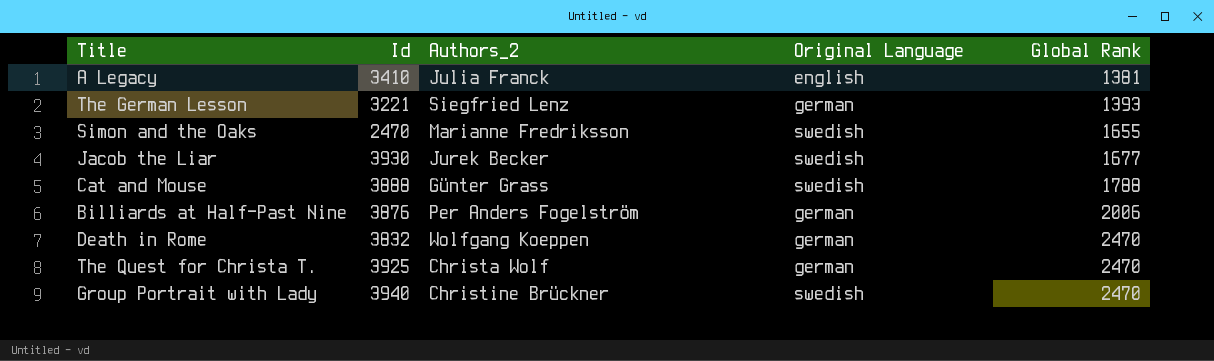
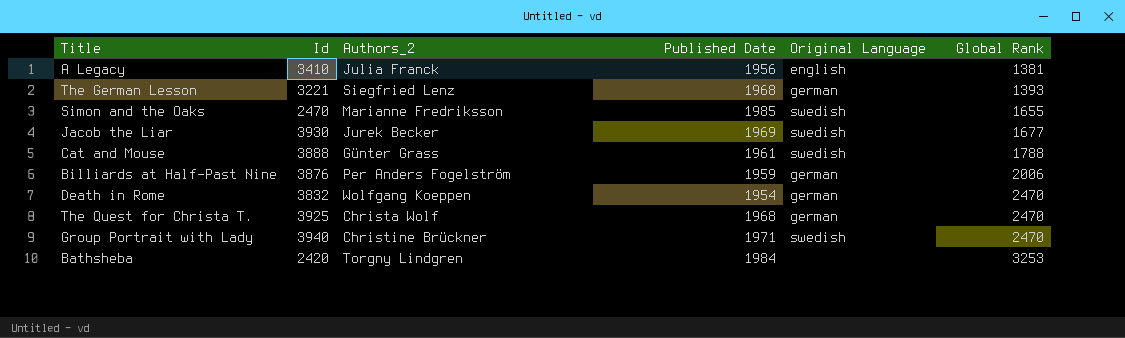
column Published Date | position: none -> 4
row Bathsheba: none -> 2420 | Torgny Lindgren | 1984 | none | 3253

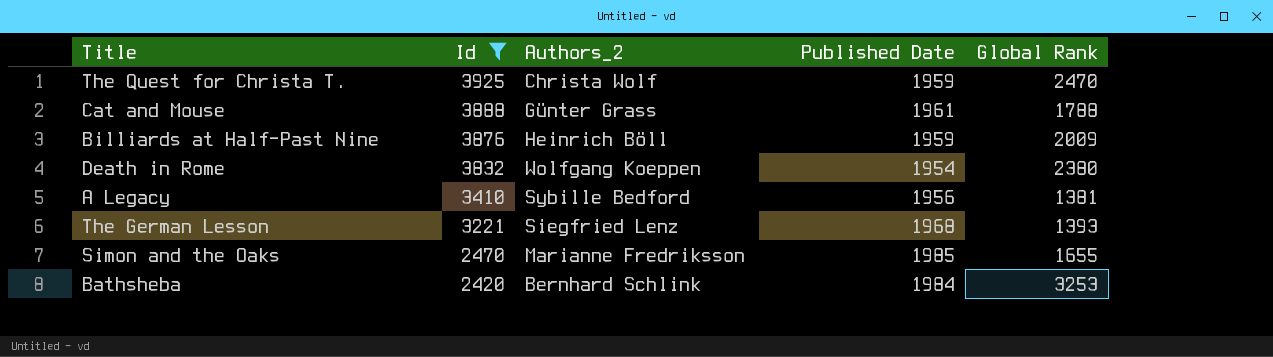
filter: none -> Id <= 3925
row order: Global Rank ascending -> Id descending
column Original Language | position: 5 -> none
The Quest for Christa T. | Published Date: 1968 -> 1959
Billiards at Half-Past Nine | Authors_2: Per Anders Fogelström -> Heinrich Böll
Billiards at Half-Past Nine | Global Rank: 2006 -> 2009
Death in Rome | Global Rank: 2470 -> 2380
A Legacy | Authors_2: Julia Franck -> Sybille Bedford
Bathsheba | Authors_2: Torgny Lindgren -> Bernhard Schlink

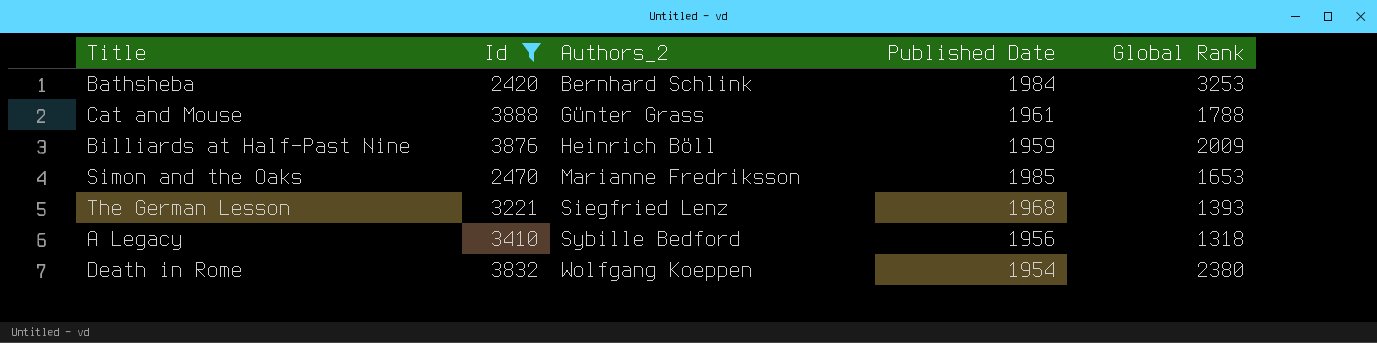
row order: Id descending -> Authors_2 ascending
row The Quest for Christa T.: 3925 | Christa Wolf | 1959 | 2470 -> none
Simon and the Oaks | Global Rank: 1655 -> 1653
A Legacy | Global Rank: 1381 -> 1318

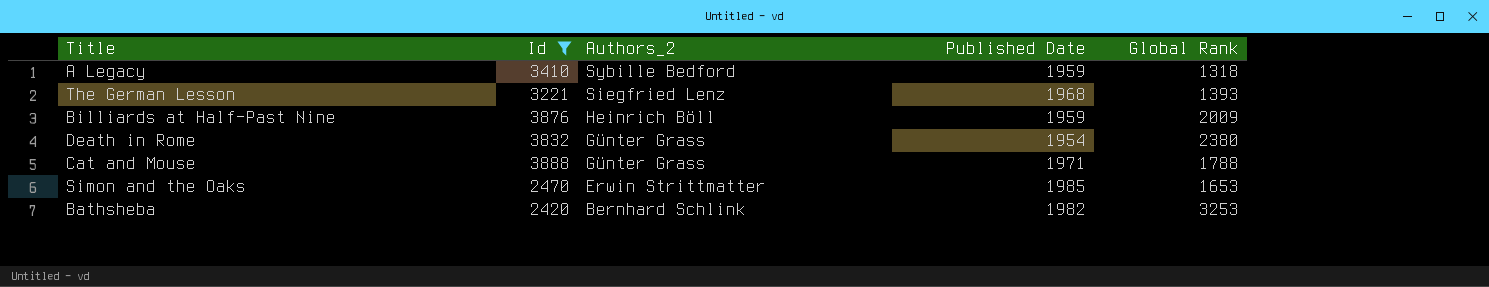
row order: Authors_2 ascending -> Authors_2 descending
A Legacy | Published Date: 1956 -> 1959
Death in Rome | Authors_2: Wolfgang Koeppen -> Günter Grass
Cat and Mouse | Published Date: 1961 -> 1971
Simon and the Oaks | Authors_2: Marianne Fredriksson -> Erwin Strittmatter
Bathsheba | Published Date: 1984 -> 1982

